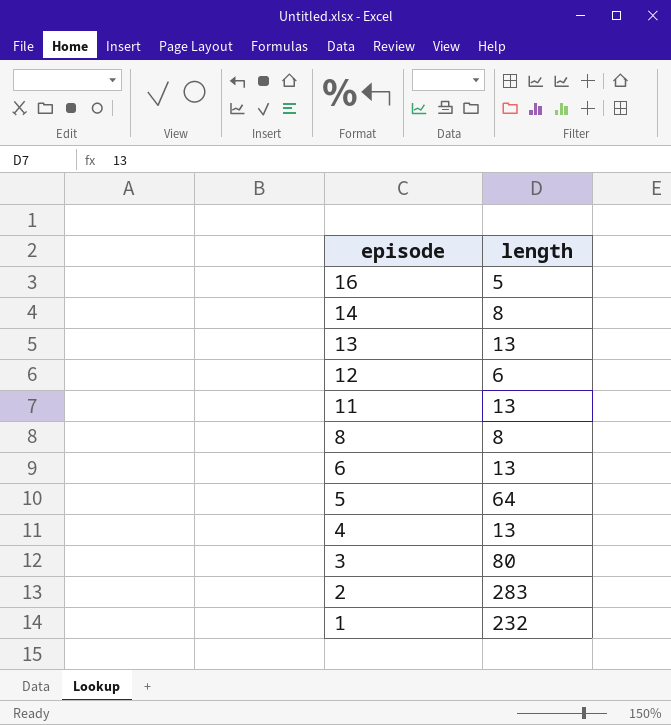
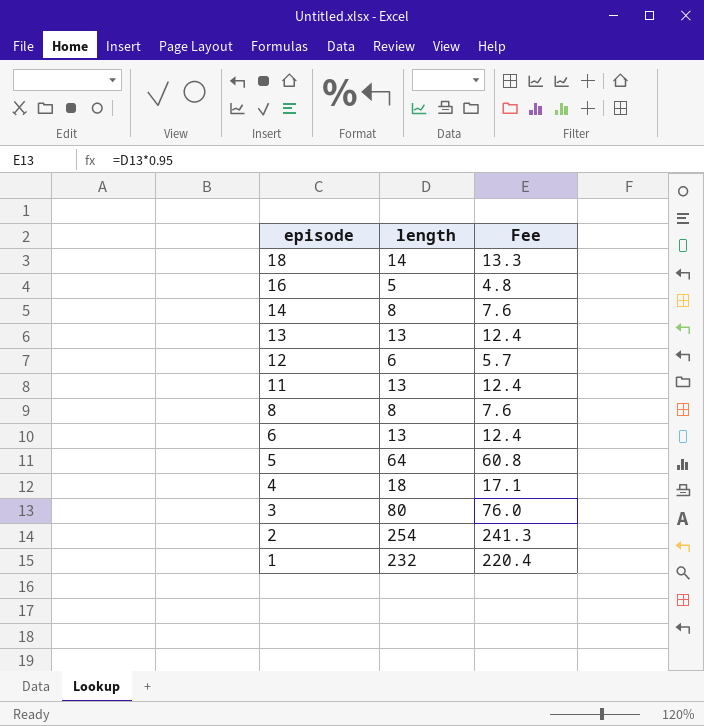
column Fee | formula: none -> [length] * 0.95
row 18: none -> 14 | 13.3
4 | length: 13 -> 18
2 | length: 283 -> 254

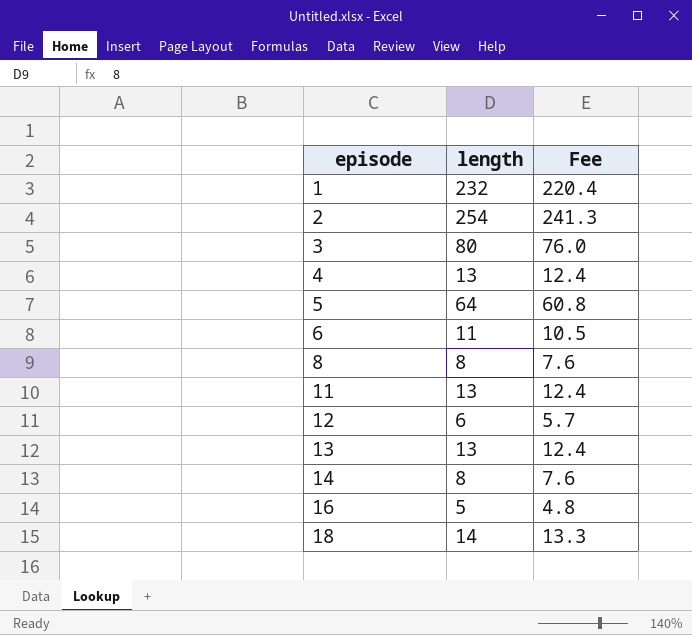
row order: episode descending -> episode ascending
4 | length: 18 -> 13
4 | Fee: 17.1 -> 12.4
6 | length: 13 -> 11
6 | Fee: 12.4 -> 10.5

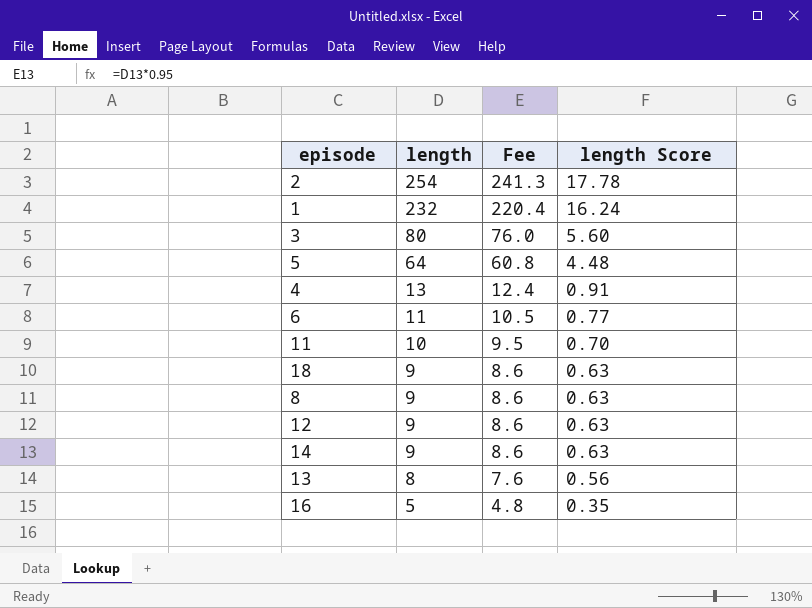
row order: episode ascending -> length descending
column length Score | formula: none -> [length] * 0.07
11 | length: 13 -> 10
11 | Fee: 12.4 -> 9.5
18 | length: 14 -> 9
18 | Fee: 13.3 -> 8.6
8 | length: 8 -> 9
8 | Fee: 7.6 -> 8.6
12 | length: 6 -> 9
12 | Fee: 5.7 -> 8.6
14 | length: 8 -> 9
14 | Fee: 7.6 -> 8.6
13 | length: 13 -> 8
13 | Fee: 12.4 -> 7.6

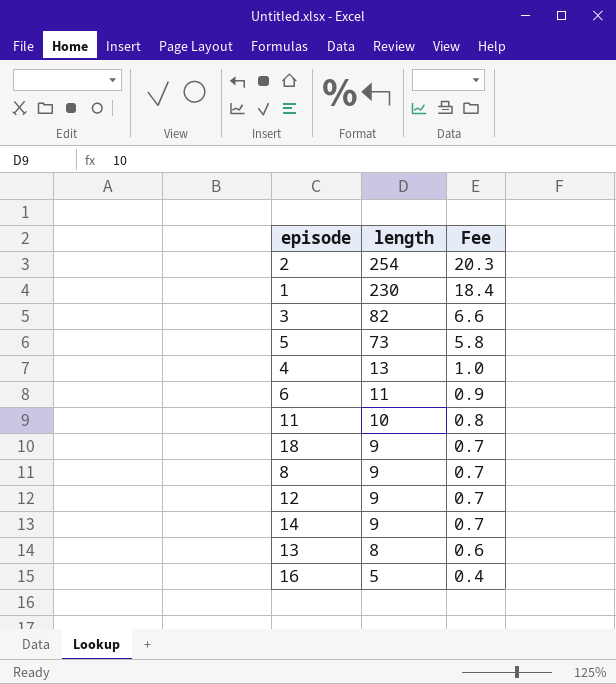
column length Score | formula: [length] * 0.07 -> none
column Fee | formula: [length] * 0.95 -> [length] * 0.08
1 | length: 232 -> 230
3 | length: 80 -> 82
5 | length: 64 -> 73

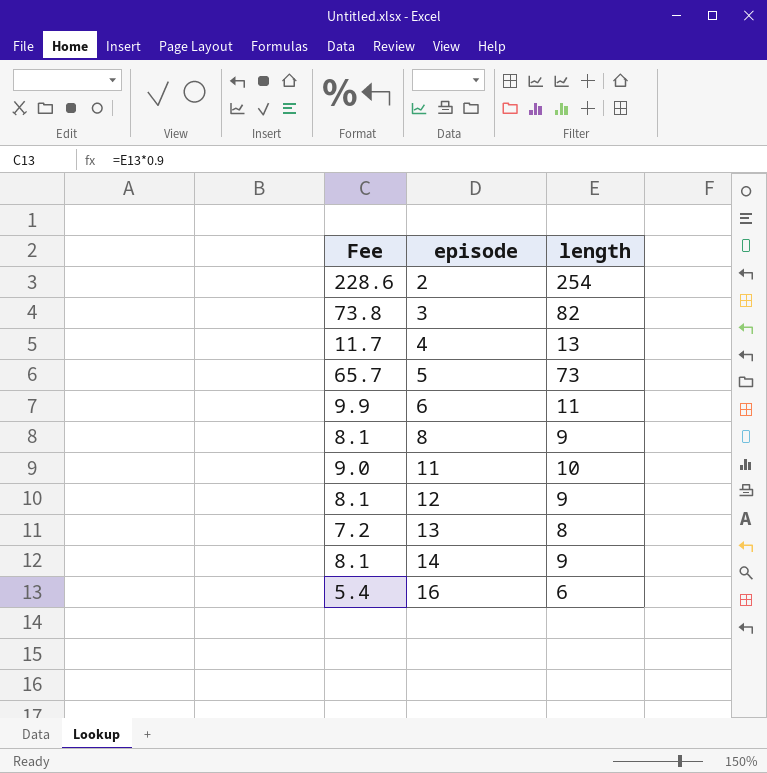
row order: length descending -> episode ascending
column Fee | formula: [length] * 0.08 -> [length] * 0.9
column Fee | position: 3 -> 1
row 1: 230 | 18.4 -> none
row 18: 9 | 0.7 -> none
16 | length: 5 -> 6

